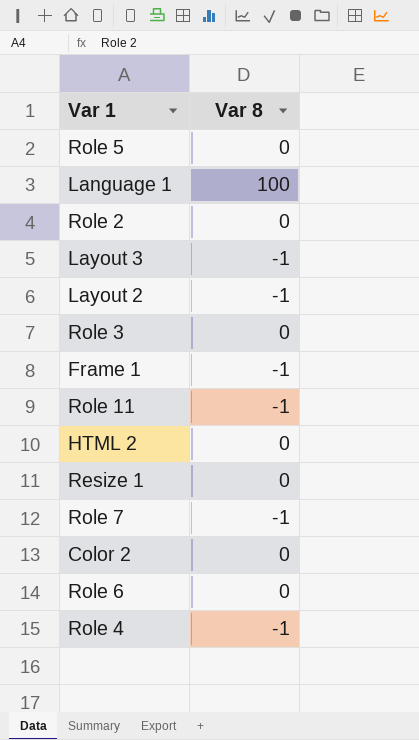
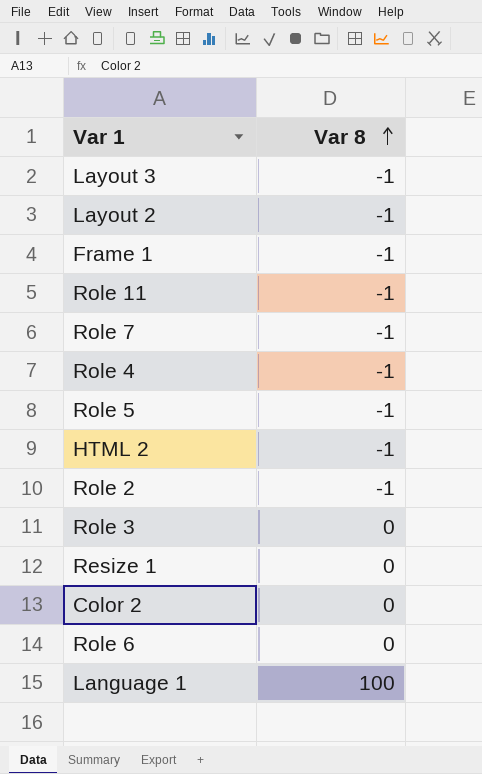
row order: none -> Var 8 ascending
Role 5 | Var 8: 0 -> -1
HTML 2 | Var 8: 0 -> -1
Role 2 | Var 8: 0 -> -1

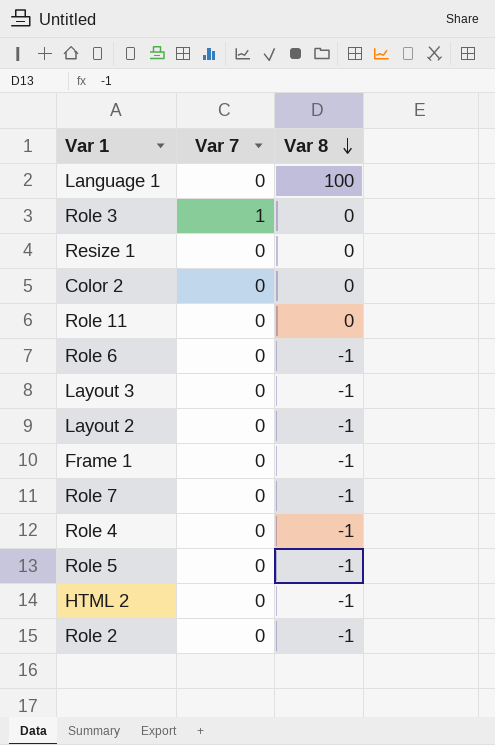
row order: Var 8 ascending -> Var 8 descending
column Var 7 | position: none -> 2
Role 11 | Var 8: -1 -> 0
Role 6 | Var 8: 0 -> -1

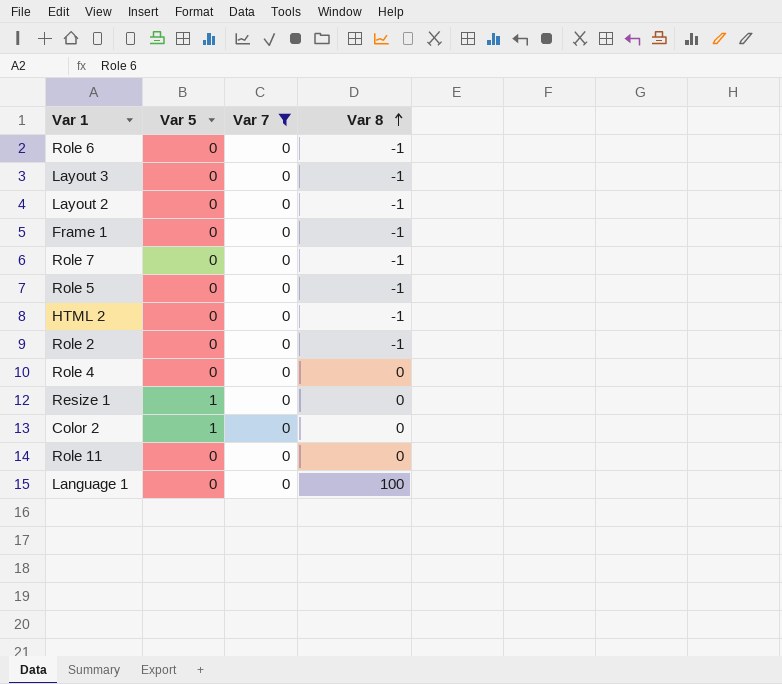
filter: none -> Var 7 = 0
row order: Var 8 descending -> Var 8 ascending
column Var 5 | position: none -> 2
Role 4 | Var 8: -1 -> 0

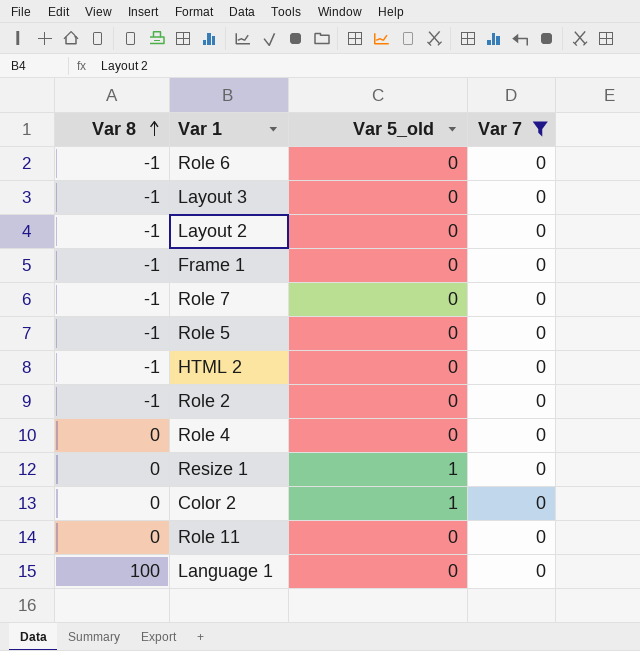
column Var 8 | position: 4 -> 1
column name: Var 5 -> Var 5_old

